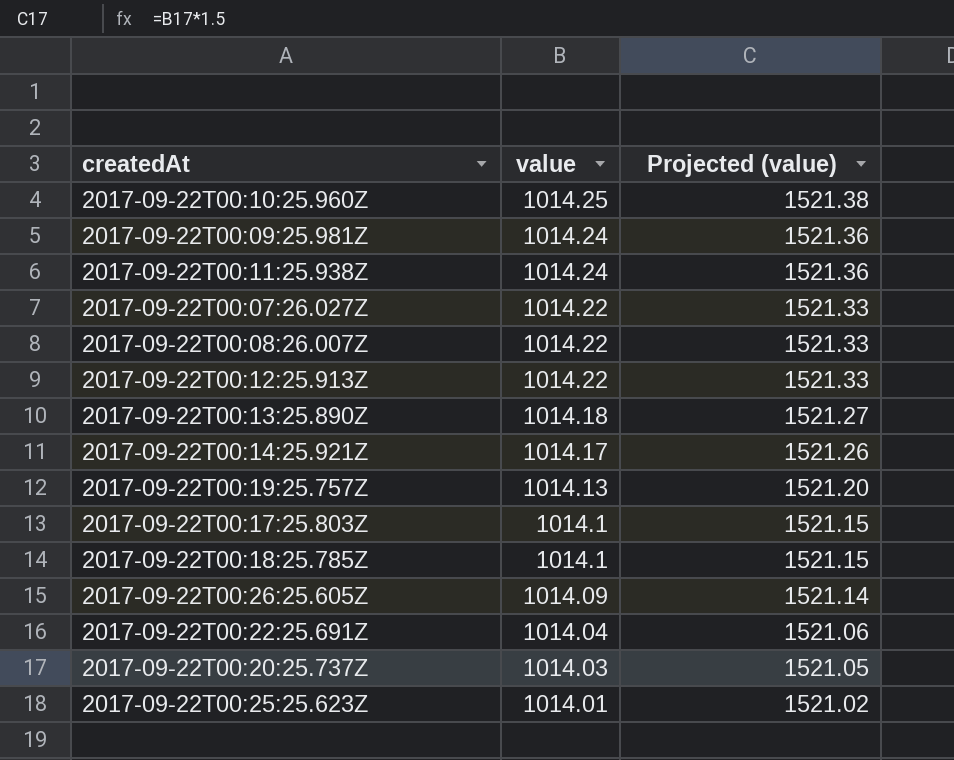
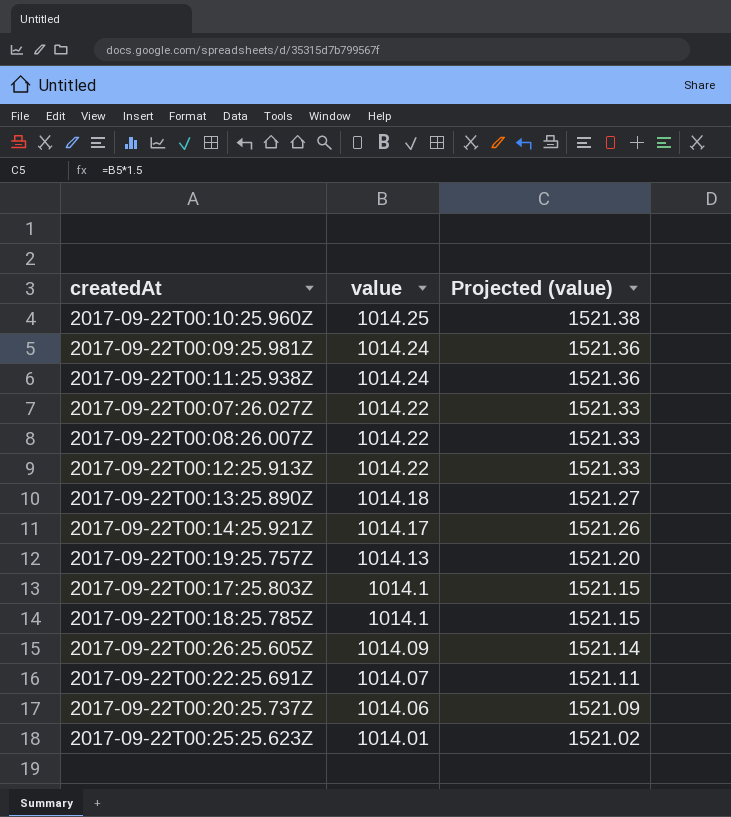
2017-09-22T00:22:25.691Z | value: 1014.04 -> 1014.07
2017-09-22T00:22:25.691Z | Projected (value): 1521.06 -> 1521.11
2017-09-22T00:20:25.737Z | value: 1014.03 -> 1014.06
2017-09-22T00:20:25.737Z | Projected (value): 1521.05 -> 1521.09

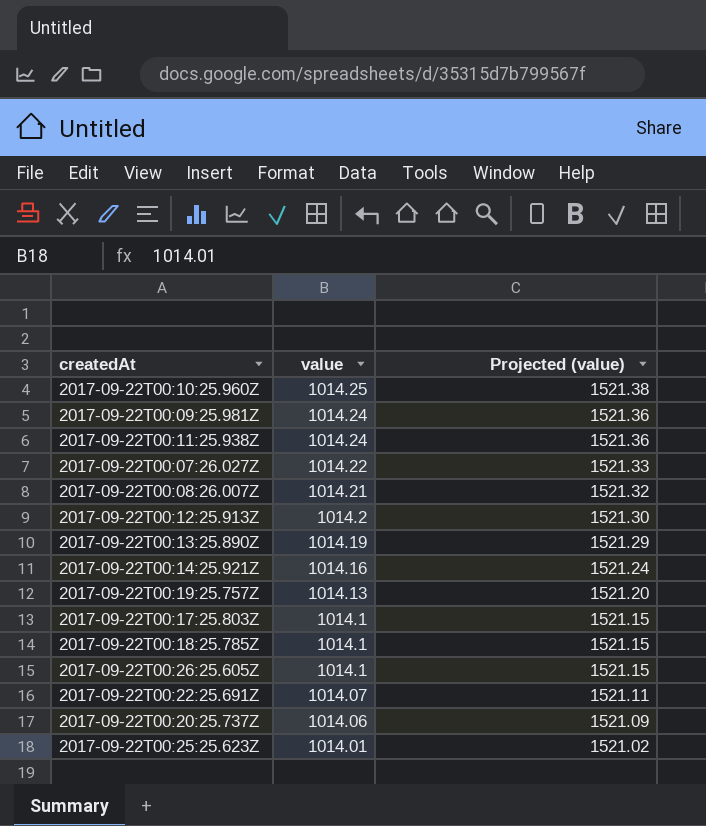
2017-09-22T00:08:26.007Z | value: 1014.22 -> 1014.21
2017-09-22T00:08:26.007Z | Projected (value): 1521.33 -> 1521.32
2017-09-22T00:12:25.913Z | value: 1014.22 -> 1014.2
2017-09-22T00:12:25.913Z | Projected (value): 1521.33 -> 1521.30
2017-09-22T00:13:25.890Z | value: 1014.18 -> 1014.19
2017-09-22T00:13:25.890Z | Projected (value): 1521.27 -> 1521.29
2017-09-22T00:14:25.921Z | value: 1014.17 -> 1014.16
2017-09-22T00:14:25.921Z | Projected (value): 1521.26 -> 1521.24
2017-09-22T00:26:25.605Z | value: 1014.09 -> 1014.1
2017-09-22T00:26:25.605Z | Projected (value): 1521.14 -> 1521.15

